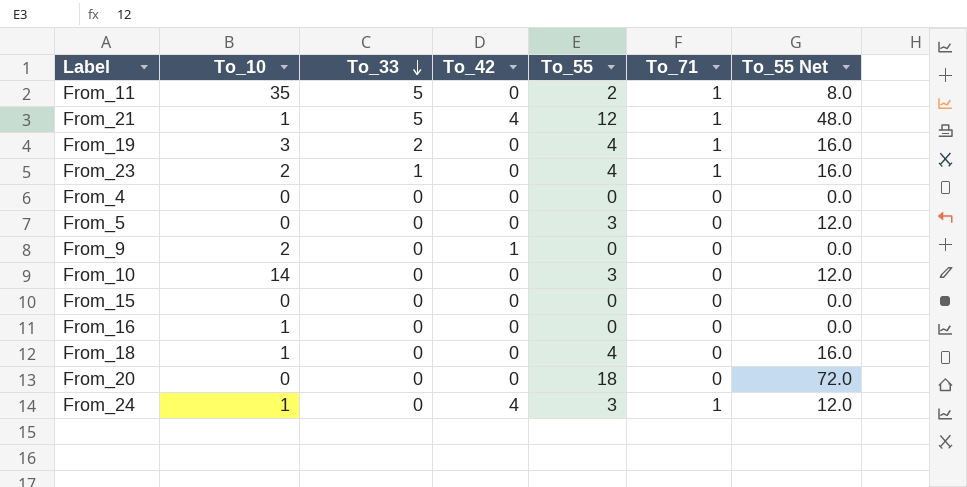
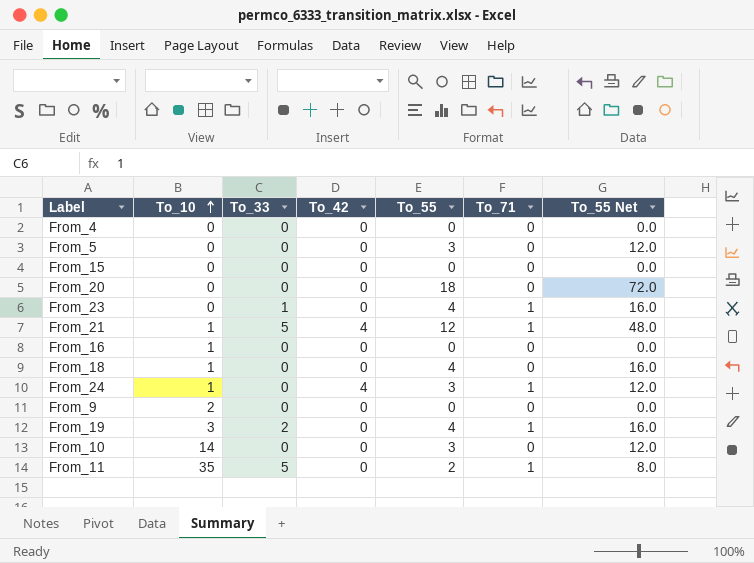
row order: To_33 descending -> To_10 ascending
From_23 | To_10: 2 -> 0
From_9 | To_42: 1 -> 0

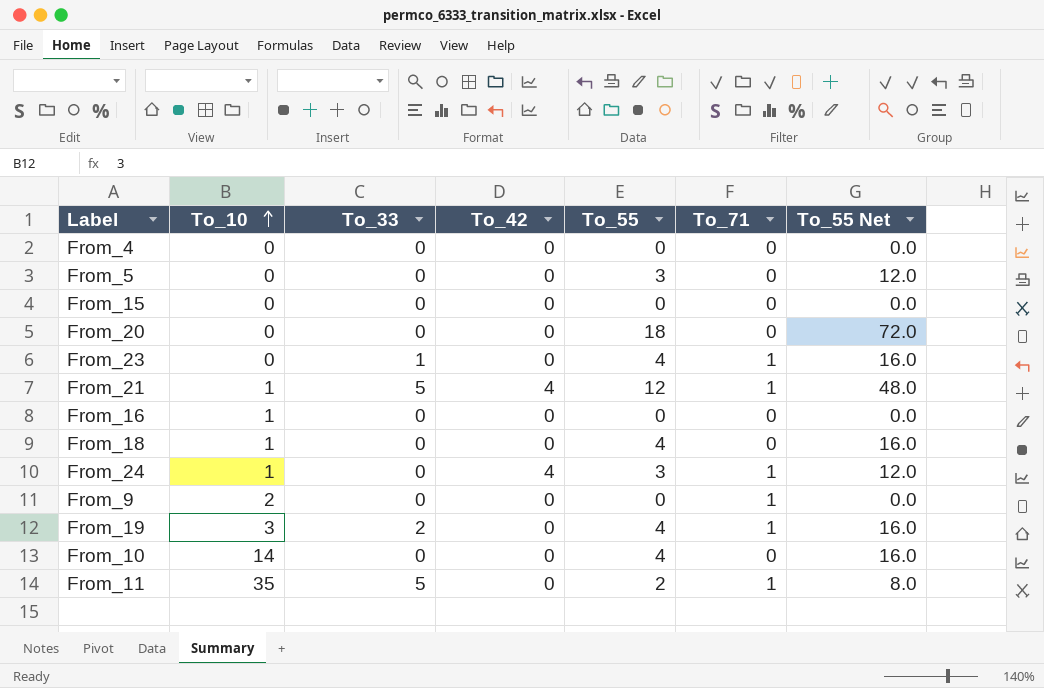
From_9 | To_71: 0 -> 1
From_10 | To_55: 3 -> 4
From_10 | To_55 Net: 12.0 -> 16.0

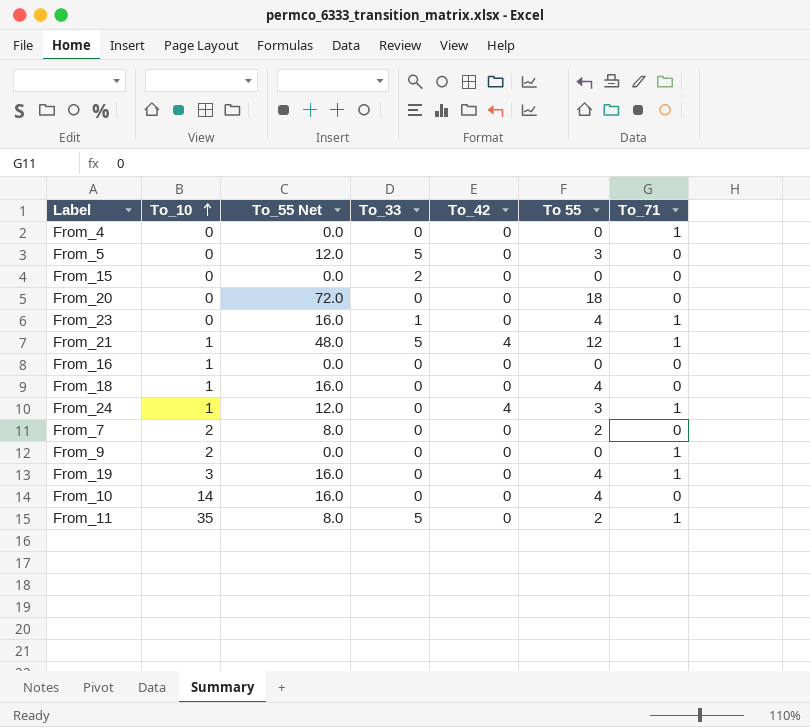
column To_55 Net | position: 7 -> 3
column name: To_55 -> To 55
From_4 | To_71: 0 -> 1
From_5 | To_33: 0 -> 5
From_15 | To_33: 0 -> 2
row From_7: none -> 2 | 8.0 | 0 | 0 | 2 | 0
From_19 | To_33: 2 -> 0

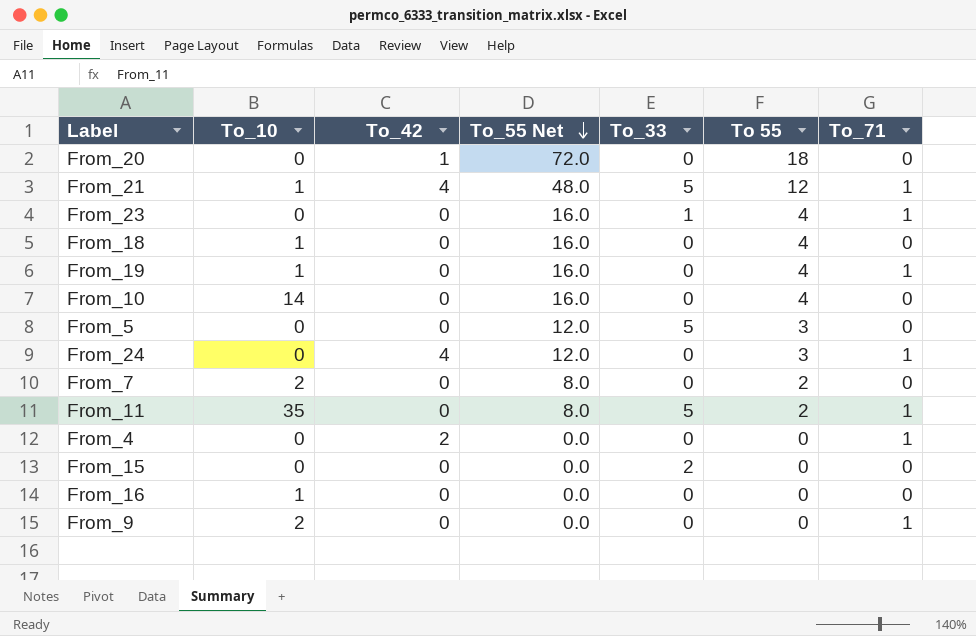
row order: To_10 ascending -> To_55 Net descending
column To_42 | position: 5 -> 3
From_20 | To_42: 0 -> 1
From_19 | To_10: 3 -> 1
From_24 | To_10: 1 -> 0
From_4 | To_42: 0 -> 2

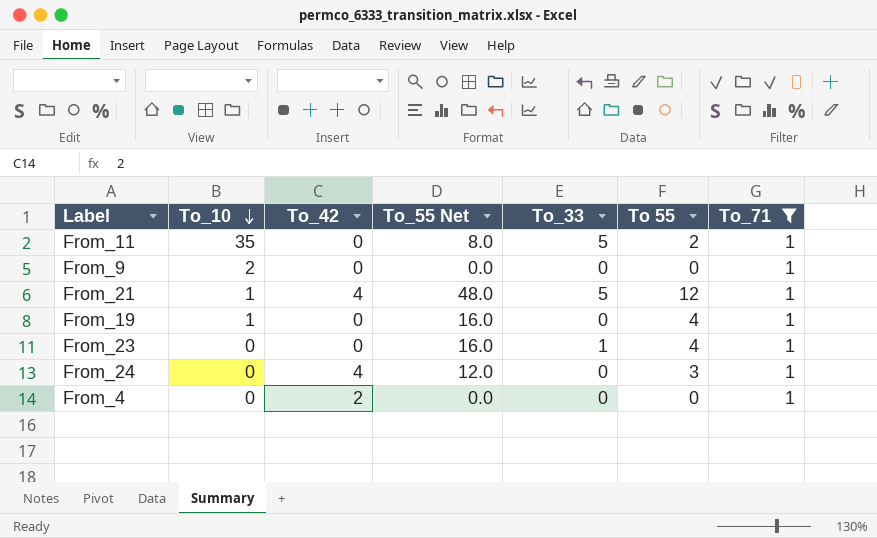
filter: none -> To_71 = 1
row order: To_55 Net descending -> To_10 descending

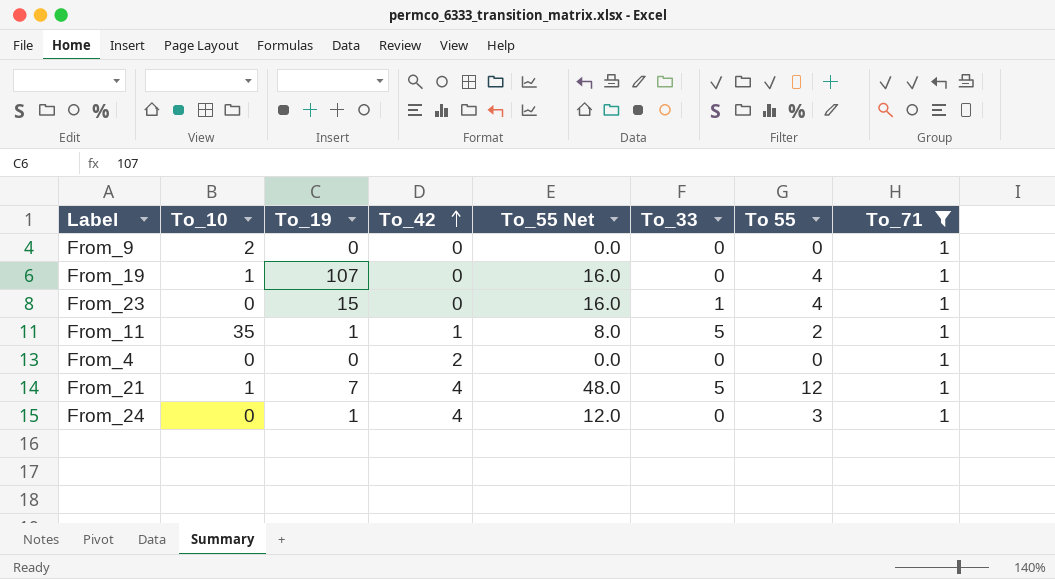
row order: To_10 descending -> To_42 ascending
column To_19 | position: none -> 3
From_11 | To_42: 0 -> 1

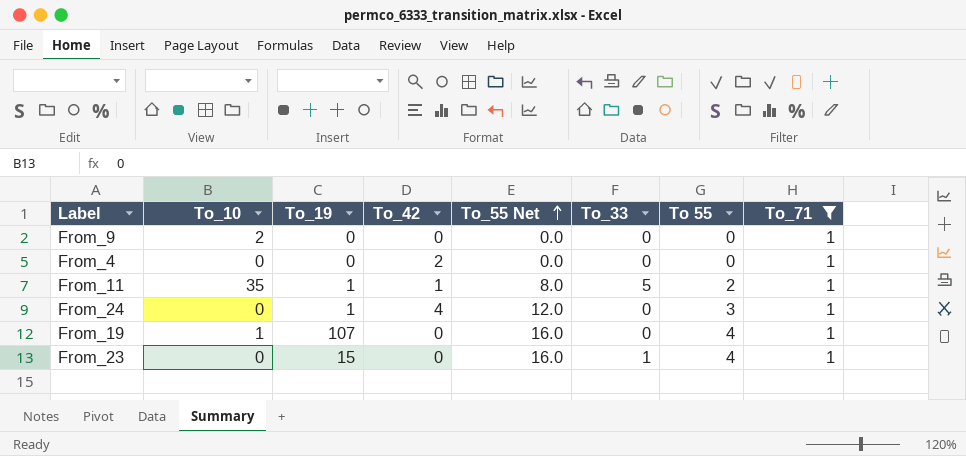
row order: To_42 ascending -> To_55 Net ascending
row From_21: 1 | 7 | 4 | 48.0 | 5 | 12 | 1 -> none

